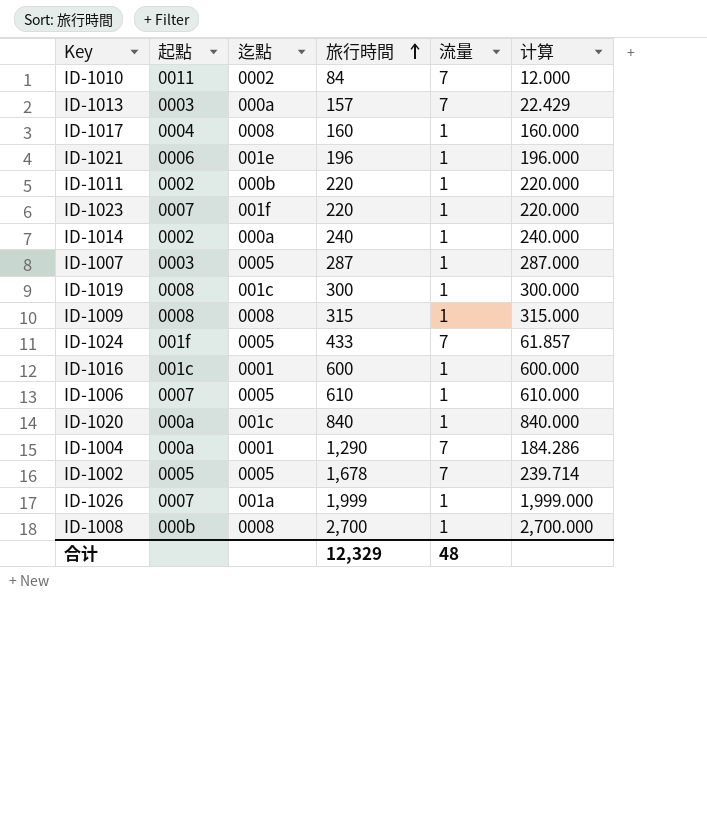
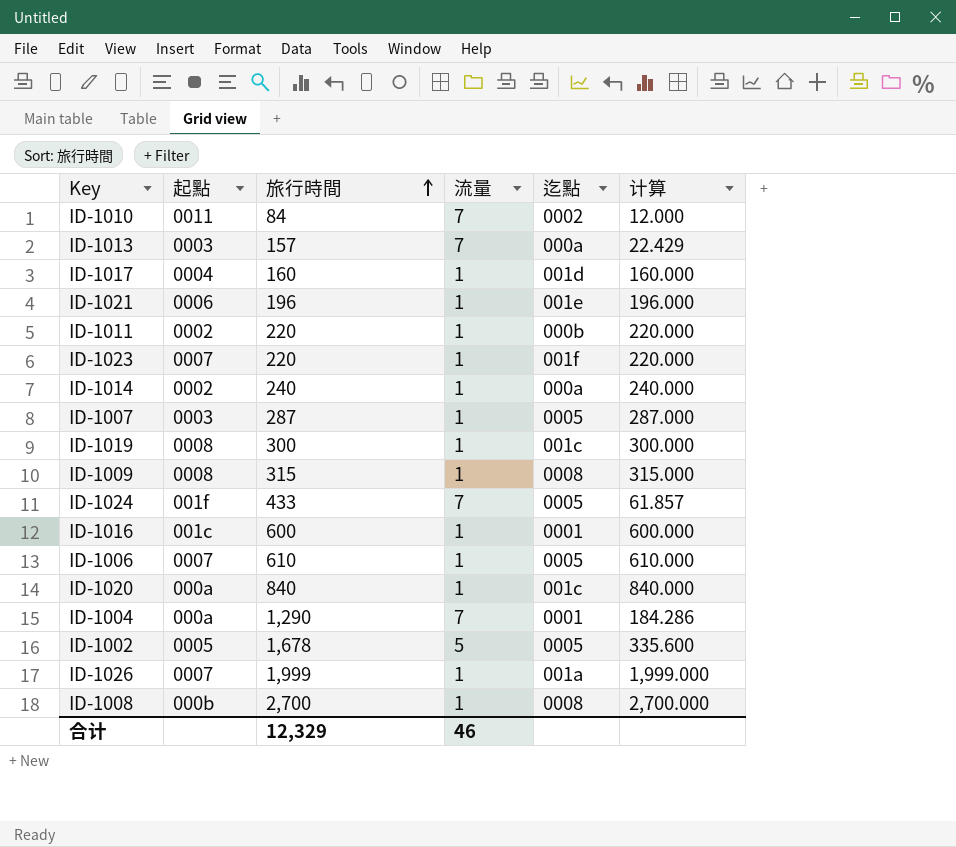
column 迄點 | position: 3 -> 5
ID-1017 | 迄點: 0008 -> 001d
ID-1002 | 流量: 7 -> 5
ID-1002 | 计算: 239.714 -> 335.600
合计 | 流量: 48 -> 46

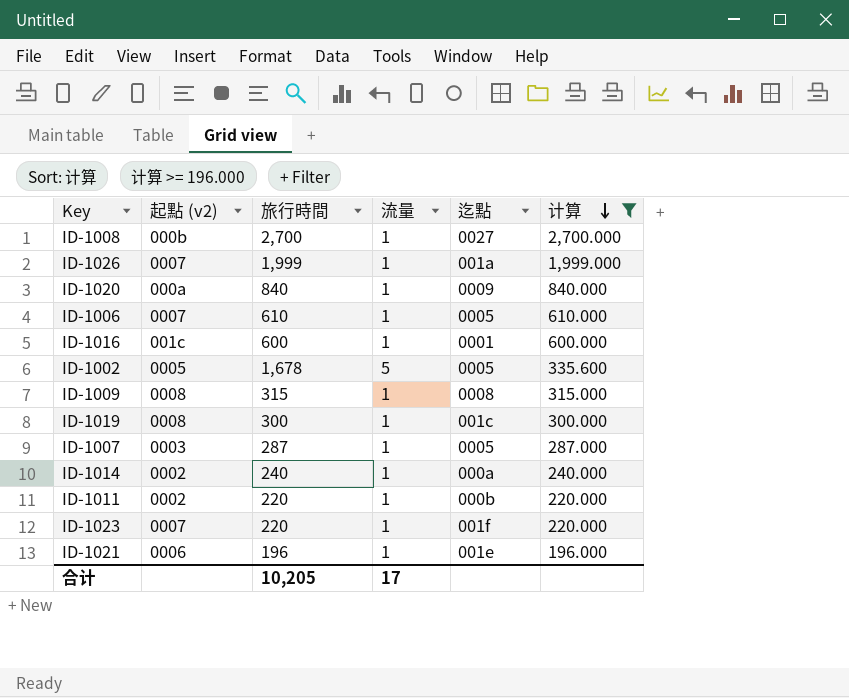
filter: none -> 计算 >= 196.000
row order: 旅行時間 ascending -> 计算 descending
column name: 起點 -> 起點 (v2)
ID-1008 | 迄點: 0008 -> 0027
ID-1020 | 迄點: 001c -> 0009
合计 | 旅行時間: 12,329 -> 10,205
合计 | 流量: 46 -> 17

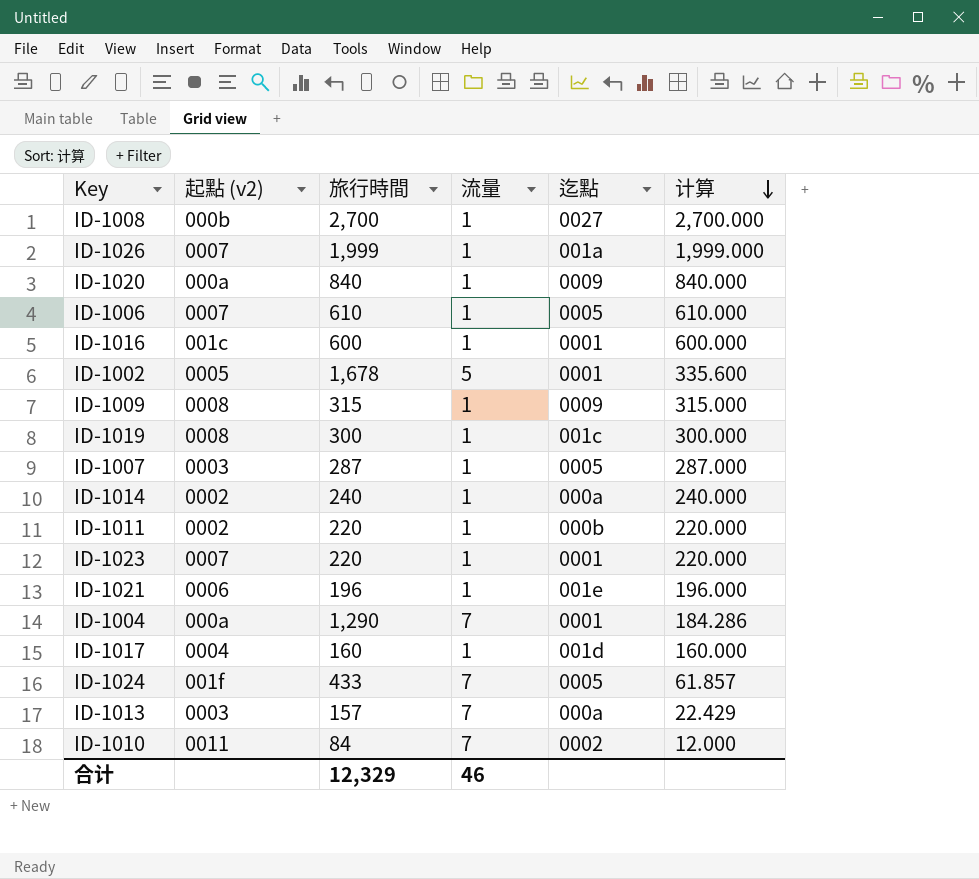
filter: 计算 >= 196.000 -> none
ID-1002 | 迄點: 0005 -> 0001
ID-1009 | 迄點: 0008 -> 0009
ID-1023 | 迄點: 001f -> 0001
合计 | 旅行時間: 10,205 -> 12,329
合计 | 流量: 17 -> 46

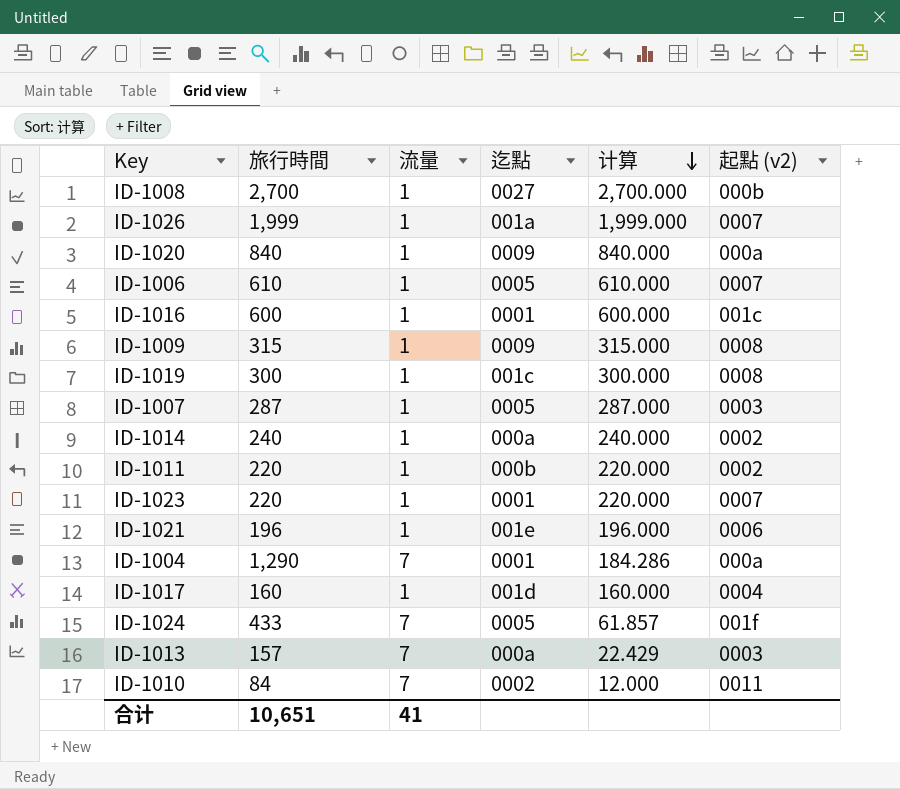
column 起點 (v2) | position: 2 -> 6
row ID-1002: 0005 | 1,678 | 5 | 0001 | 335.600 -> none
合计 | 旅行時間: 12,329 -> 10,651
合计 | 流量: 46 -> 41

